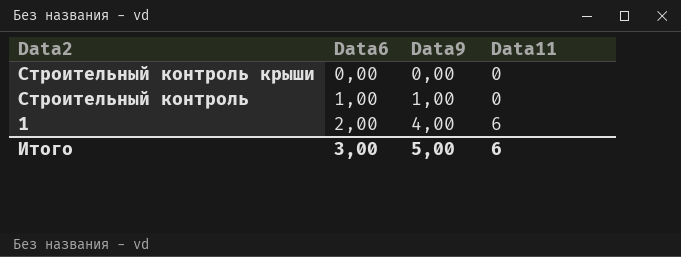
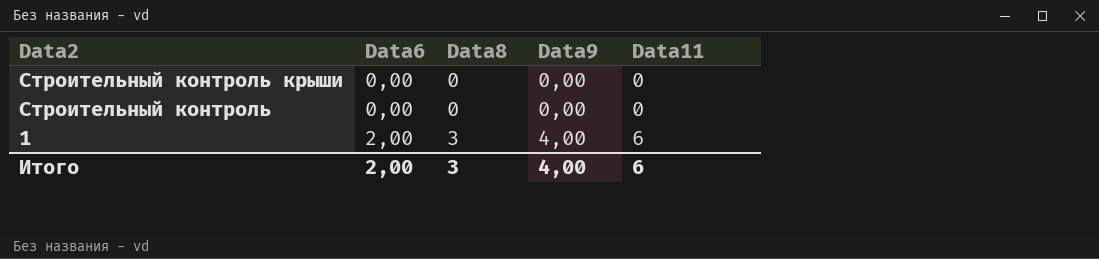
column Data8 | position: none -> 3
Строительный контроль | Data6: 1,00 -> 0,00
Строительный контроль | Data9: 1,00 -> 0,00
Итого | Data6: 3,00 -> 2,00
Итого | Data9: 5,00 -> 4,00

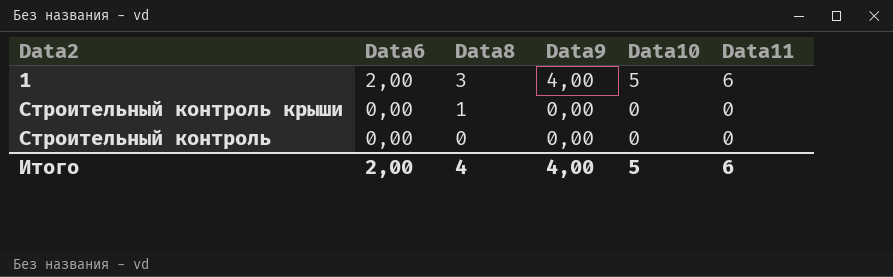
row order: Data2 descending -> Data6 descending
column Data10 | position: none -> 5
Строительный контроль крыши | Data8: 0 -> 1
Итого | Data8: 3 -> 4

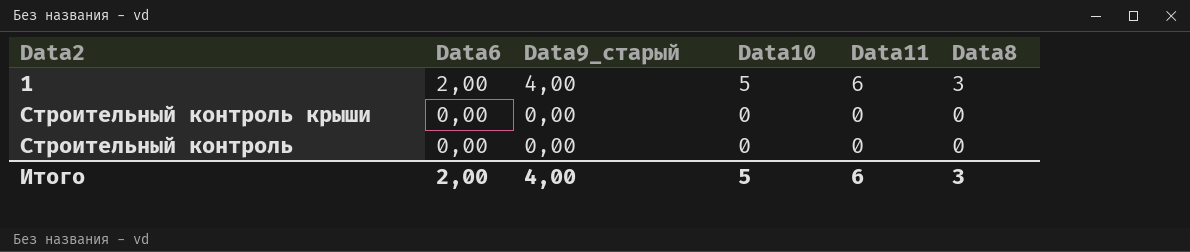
column name: Data9 -> Data9_старый
column Data8 | position: 3 -> 6
Строительный контроль крыши | Data8: 1 -> 0
Итого | Data8: 4 -> 3

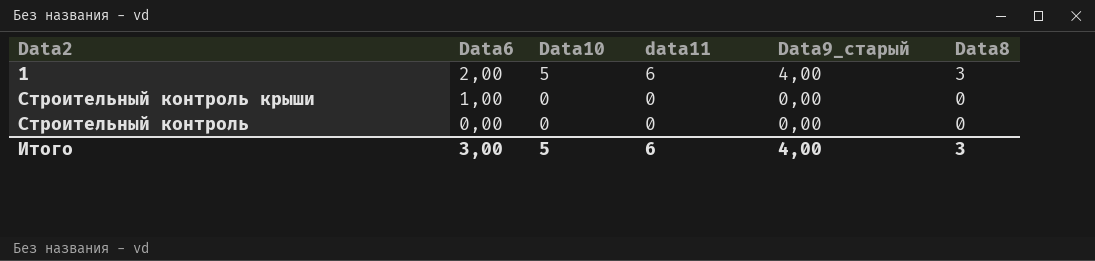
column name: Data11 -> data11
column Data9_старый | position: 3 -> 5
Строительный контроль крыши | Data6: 0,00 -> 1,00
Итого | Data6: 2,00 -> 3,00

